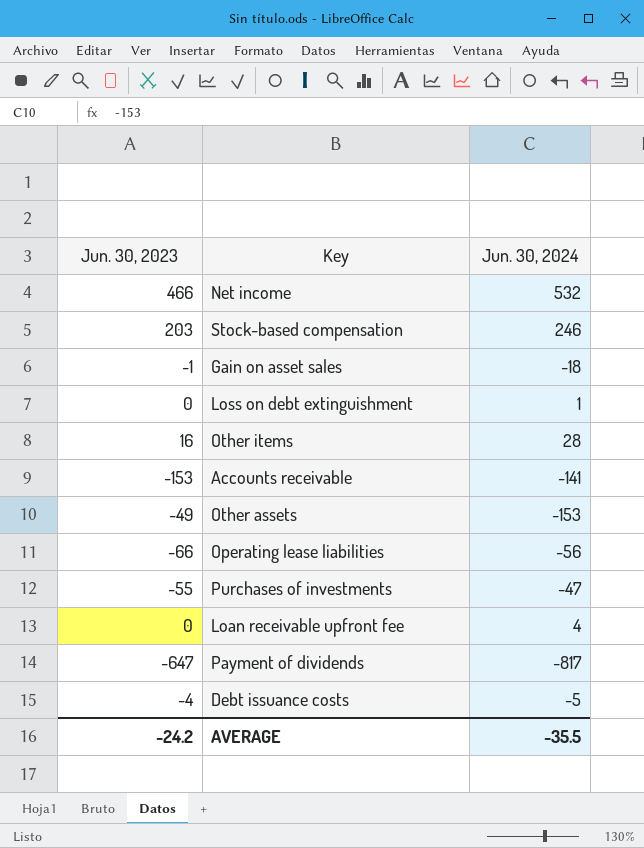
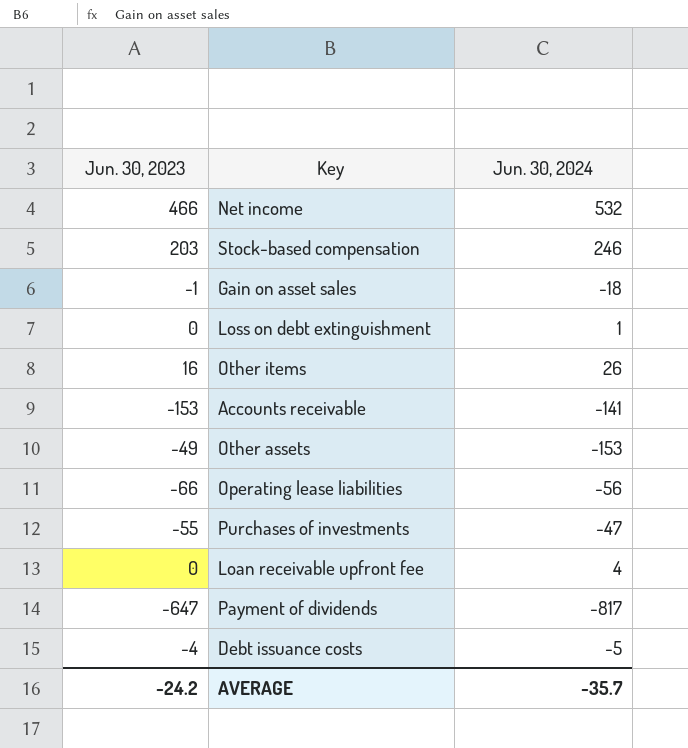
Other items | Jun. 30, 2024: 28 -> 26
AVERAGE | Jun. 30, 2024: -35.5 -> -35.7

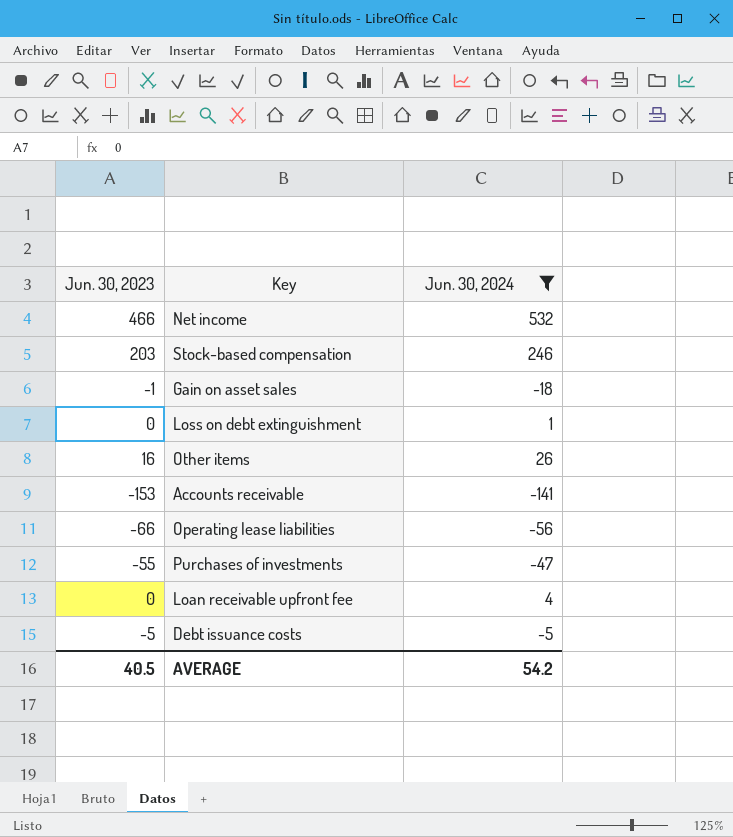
filter: none -> Jun. 30, 2024 >= -141
Debt issuance costs | Jun. 30, 2023: -4 -> -5
AVERAGE | Jun. 30, 2023: -24.2 -> 40.5
AVERAGE | Jun. 30, 2024: -35.7 -> 54.2

